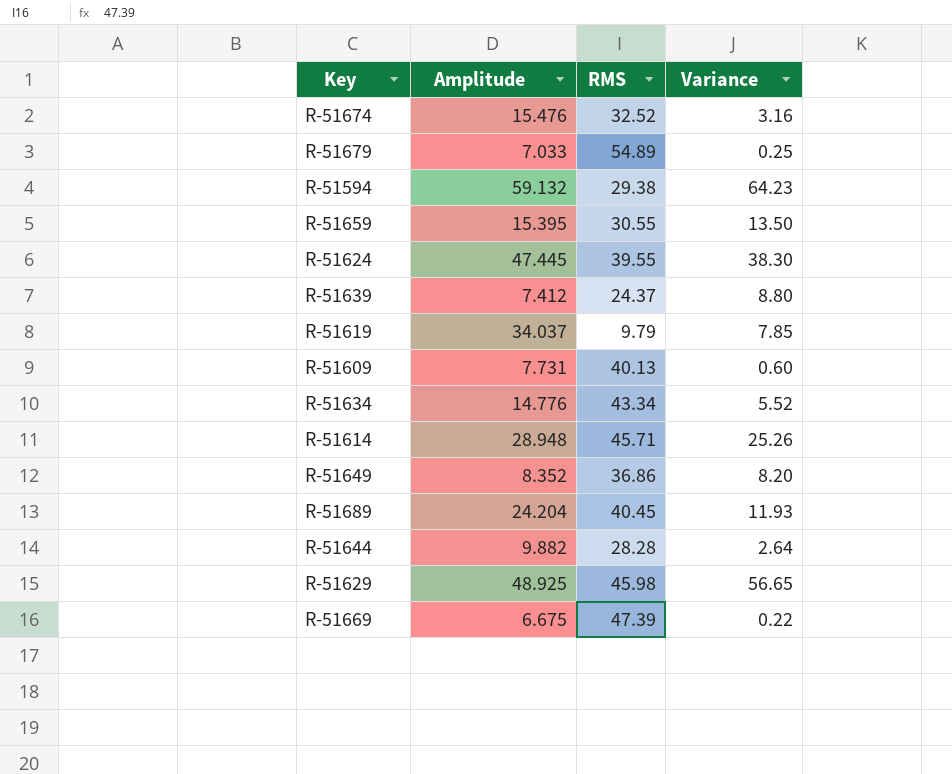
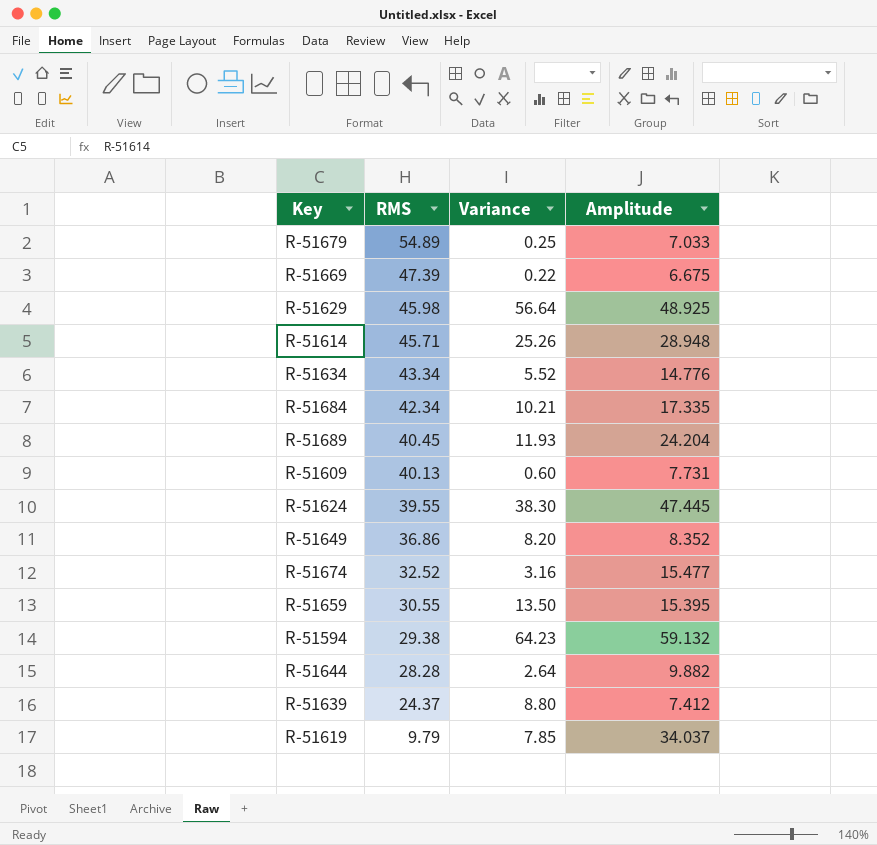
row order: none -> RMS descending
column Amplitude | position: 2 -> 4
R-51629 | Variance: 56.65 -> 56.64
row R-51684: none -> 42.34 | 10.21 | 17.335
R-51674 | Amplitude: 15.476 -> 15.477

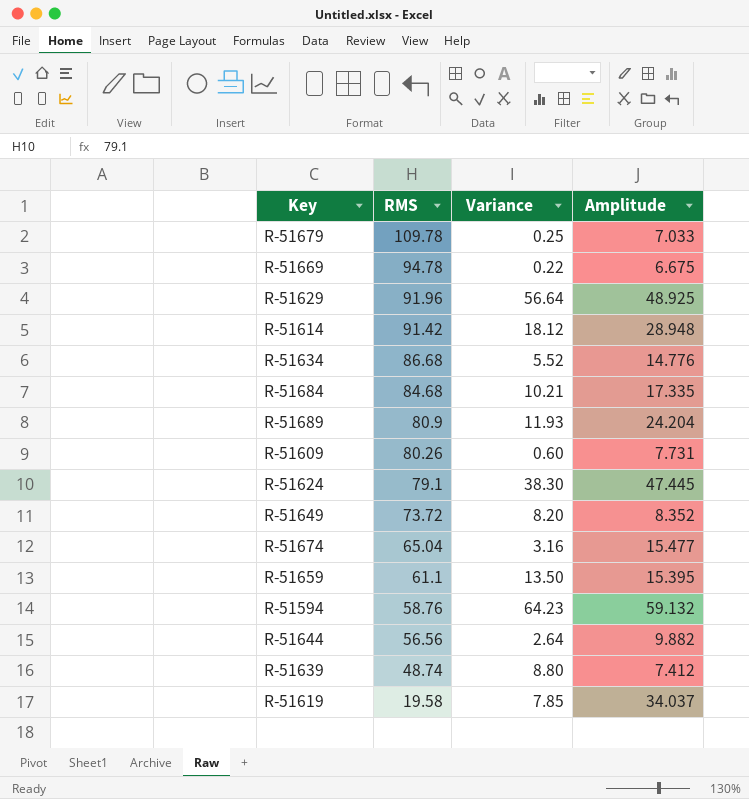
R-51679 | RMS: 54.89 -> 109.78
R-51669 | RMS: 47.39 -> 94.78
R-51629 | RMS: 45.98 -> 91.96
R-51614 | RMS: 45.71 -> 91.42
R-51614 | Variance: 25.26 -> 18.12
R-51634 | RMS: 43.34 -> 86.68
R-51684 | RMS: 42.34 -> 84.68
R-51689 | RMS: 40.45 -> 80.9
R-51609 | RMS: 40.13 -> 80.26
R-51624 | RMS: 39.55 -> 79.1
R-51649 | RMS: 36.86 -> 73.72
R-51674 | RMS: 32.52 -> 65.04
R-51659 | RMS: 30.55 -> 61.1
R-51594 | RMS: 29.38 -> 58.76
R-51644 | RMS: 28.28 -> 56.56
R-51639 | RMS: 24.37 -> 48.74
R-51619 | RMS: 9.79 -> 19.58

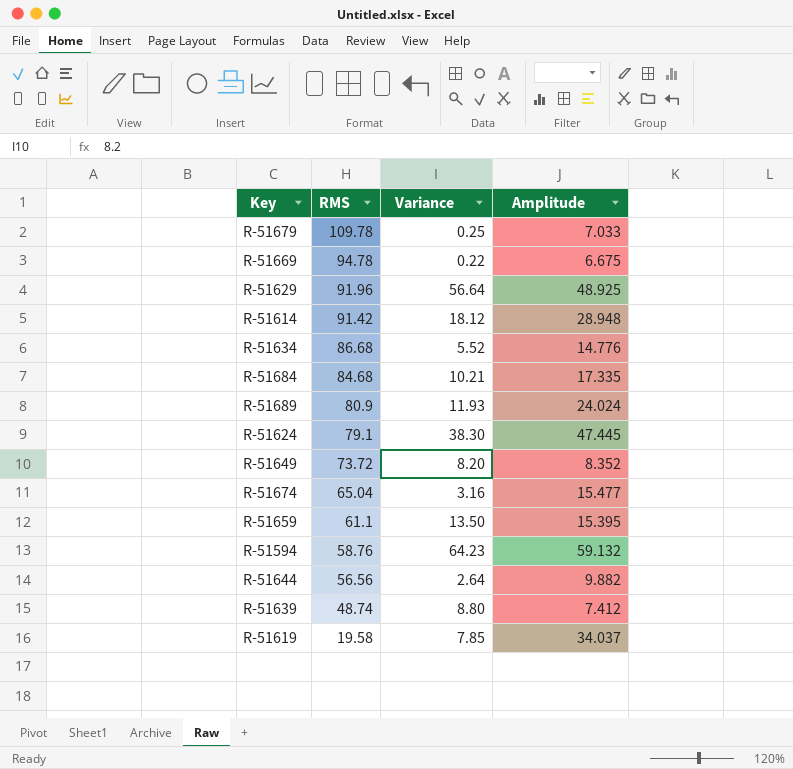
row R-51609: 80.26 | 0.60 | 7.731 -> none
R-51689 | Amplitude: 24.204 -> 24.024

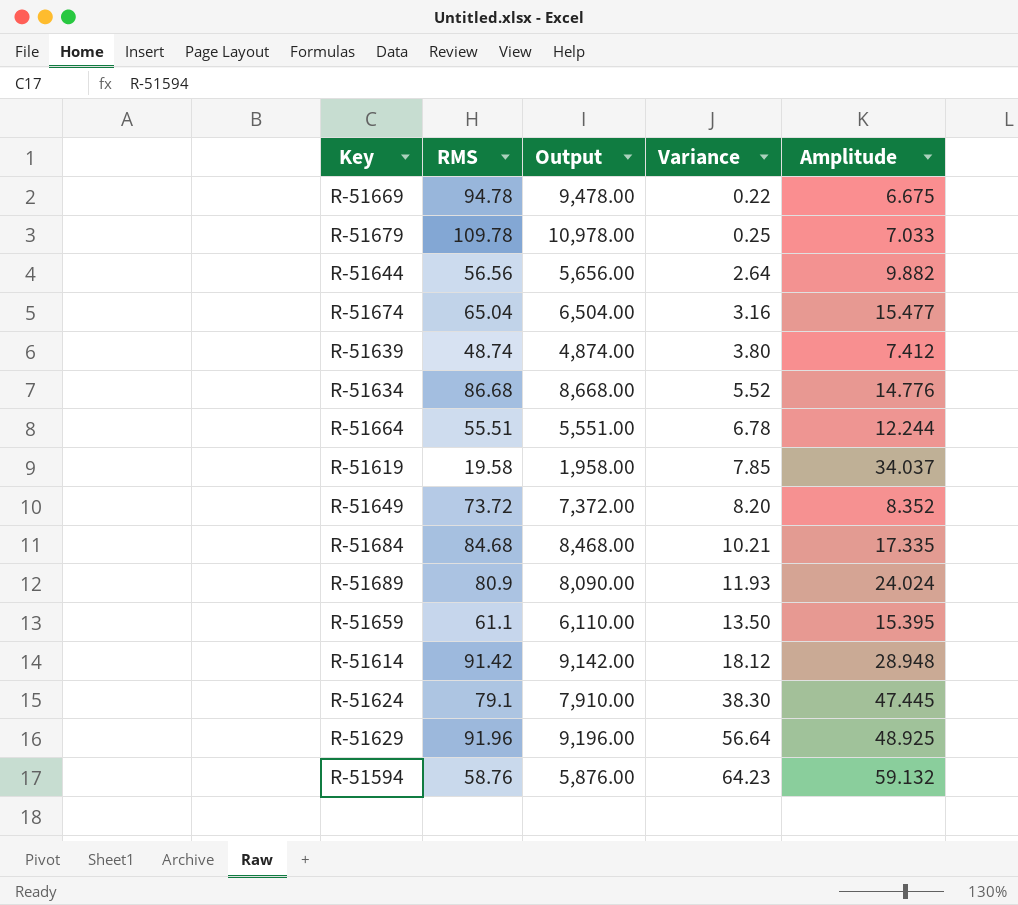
row order: RMS descending -> Variance ascending
column Output | formula: none -> [RMS] * 100
R-51639 | Variance: 8.80 -> 3.80
row R-51664: none -> 55.51 | 5,551.00 | 6.78 | 12.244

